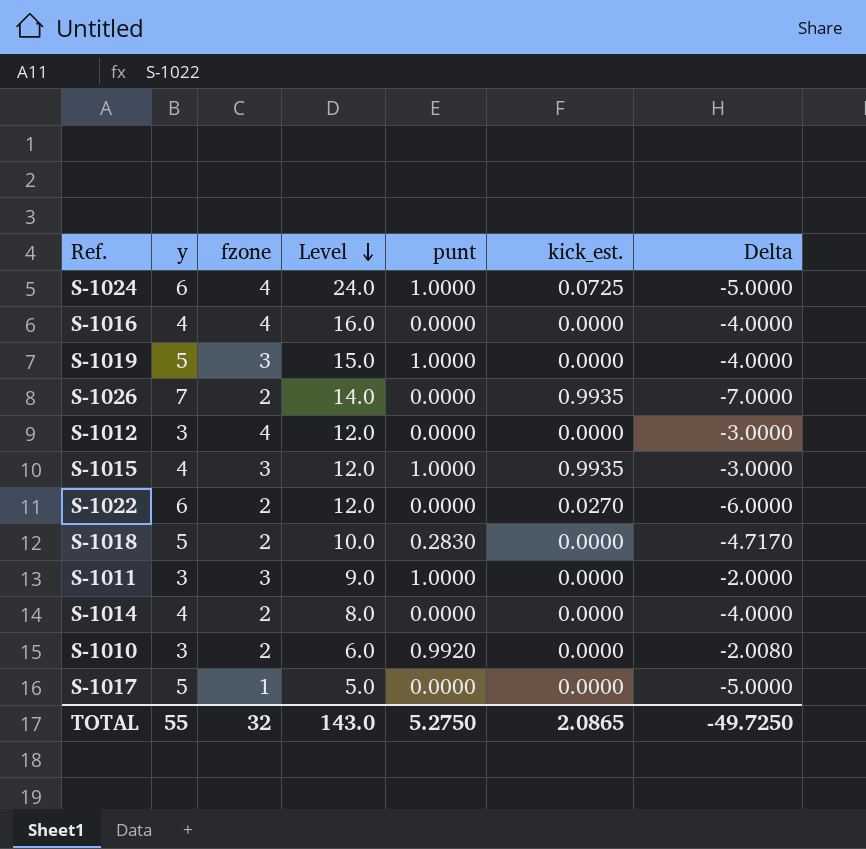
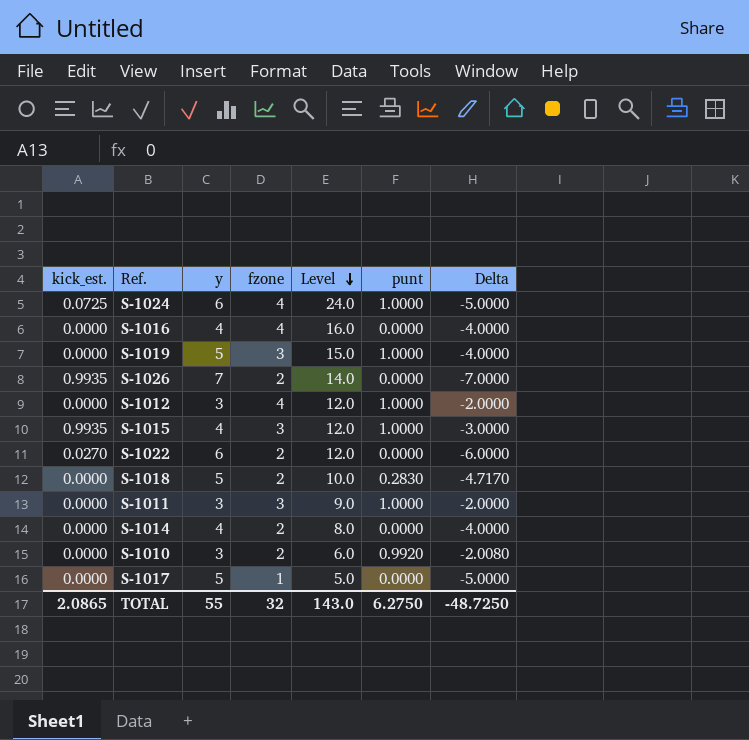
column kick_est. | position: 6 -> 1
S-1012 | punt: 0.0000 -> 1.0000
S-1012 | Delta: -3.0000 -> -2.0000
TOTAL | punt: 5.2750 -> 6.2750
TOTAL | Delta: -49.7250 -> -48.7250

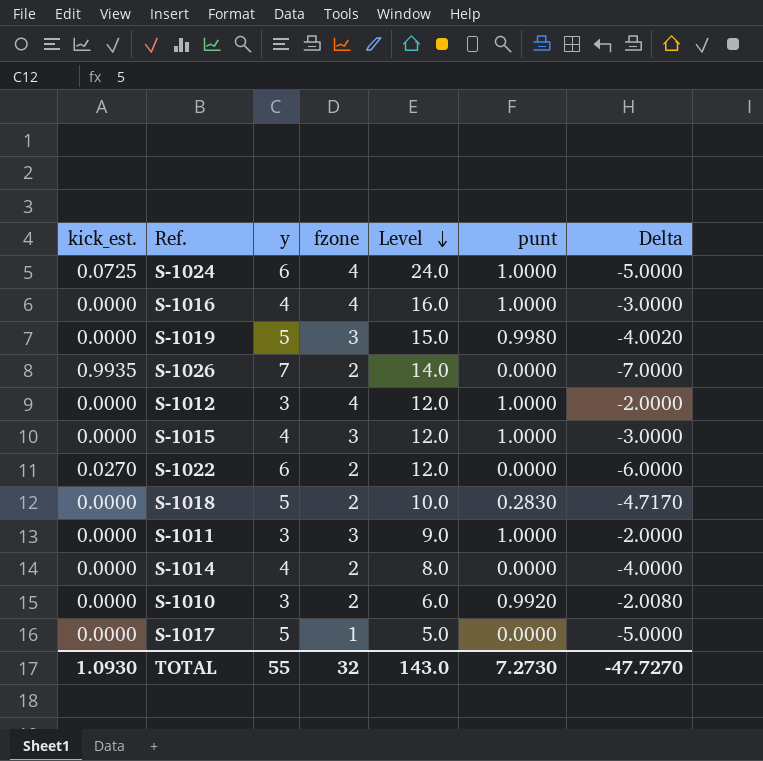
S-1016 | punt: 0.0000 -> 1.0000
S-1016 | Delta: -4.0000 -> -3.0000
S-1019 | punt: 1.0000 -> 0.9980
S-1019 | Delta: -4.0000 -> -4.0020
S-1015 | kick_est.: 0.9935 -> 0.0000
TOTAL | kick_est.: 2.0865 -> 1.0930
TOTAL | punt: 6.2750 -> 7.2730
TOTAL | Delta: -48.7250 -> -47.7270

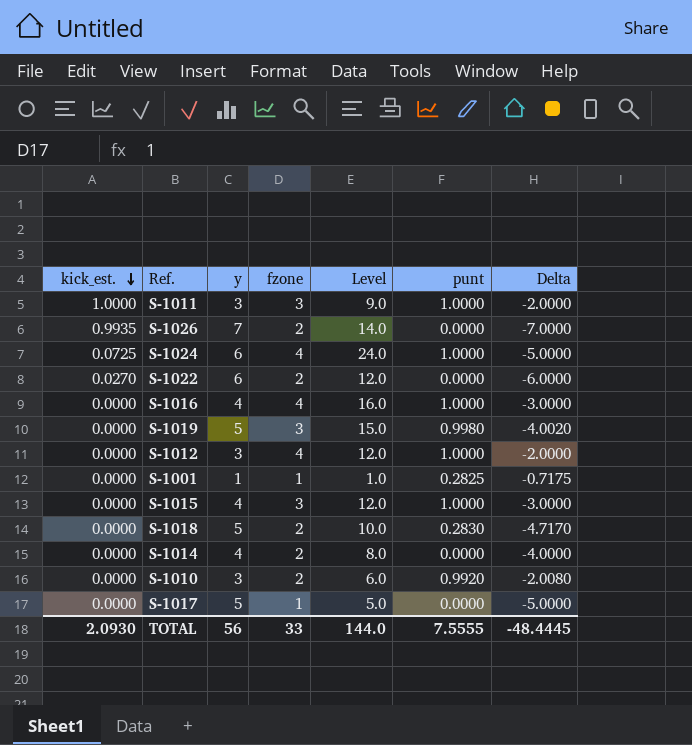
row order: Level descending -> kick_est. descending
S-1011 | kick_est.: 0.0000 -> 1.0000
row S-1001: none -> 0.0000 | 1 | 1 | 1.0 | 0.2825 | -0.7175
TOTAL | kick_est.: 1.0930 -> 2.0930
TOTAL | y: 55 -> 56
TOTAL | fzone: 32 -> 33
TOTAL | Level: 143.0 -> 144.0
TOTAL | punt: 7.2730 -> 7.5555
TOTAL | Delta: -47.7270 -> -48.4445

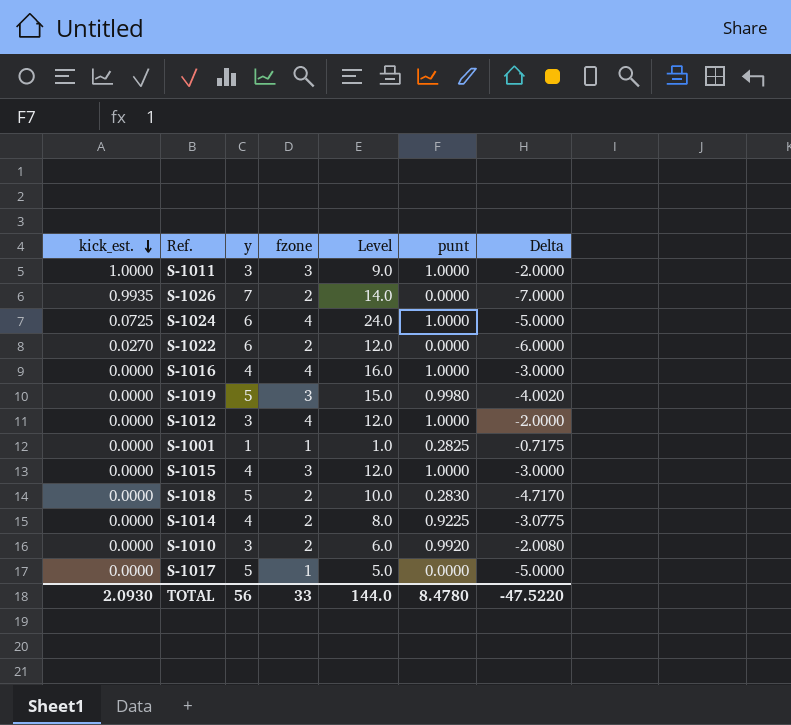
S-1014 | punt: 0.0000 -> 0.9225
S-1014 | Delta: -4.0000 -> -3.0775
TOTAL | punt: 7.5555 -> 8.4780
TOTAL | Delta: -48.4445 -> -47.5220

